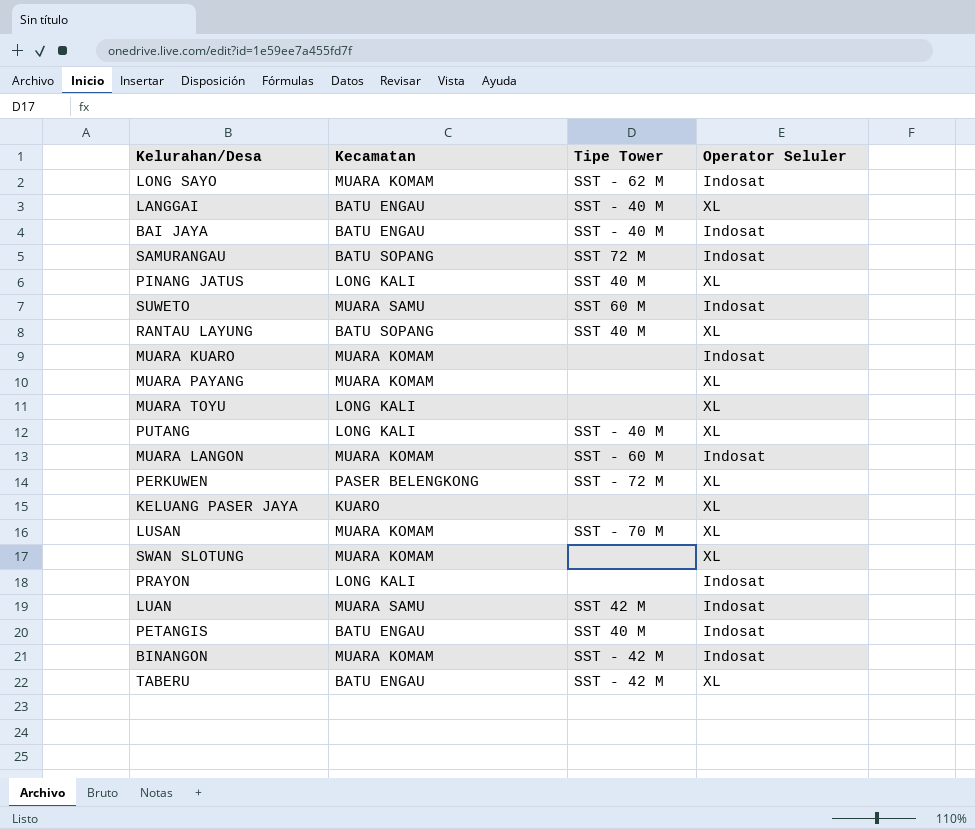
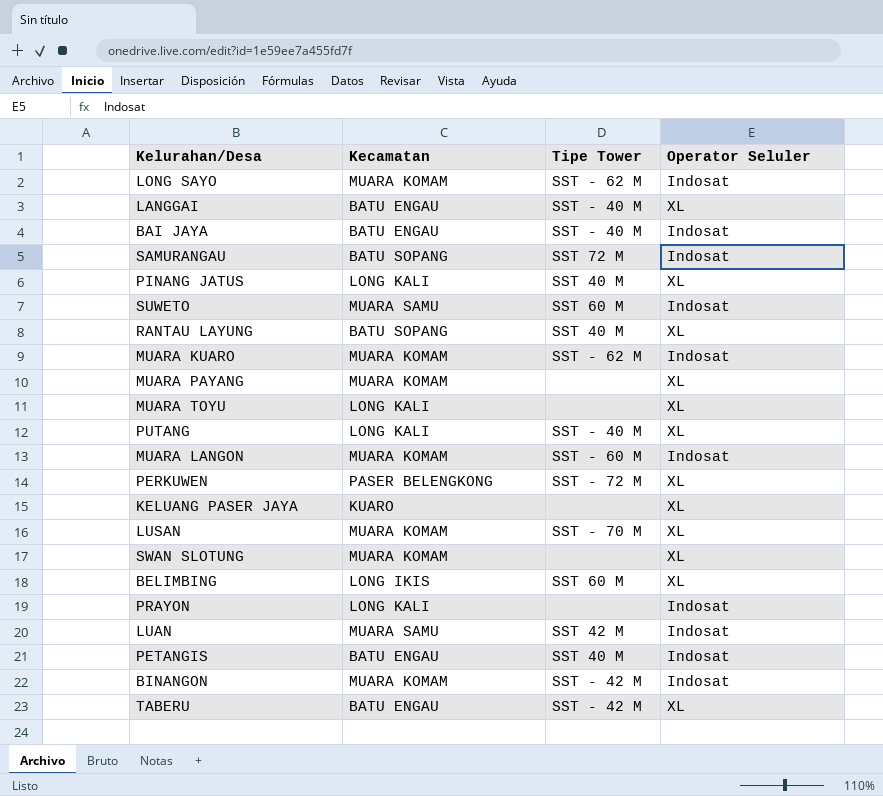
MUARA KUARO | Tipe Tower: none -> SST - 62 M
row BELIMBING: none -> LONG IKIS | SST 60 M | XL

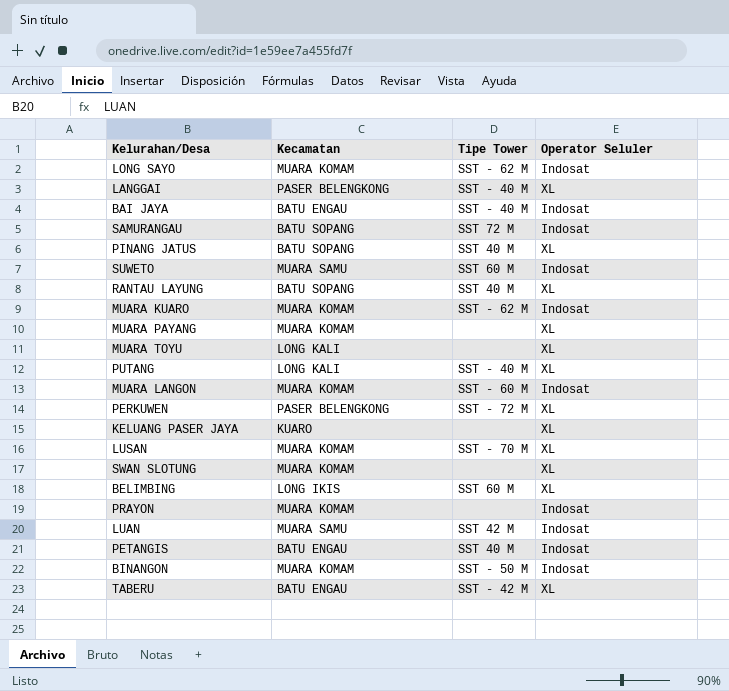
LANGGAI | Kecamatan: BATU ENGAU -> PASER BELENGKONG
PINANG JATUS | Kecamatan: LONG KALI -> BATU SOPANG
PRAYON | Kecamatan: LONG KALI -> MUARA KOMAM
BINANGON | Tipe Tower: SST - 42 M -> SST - 50 M

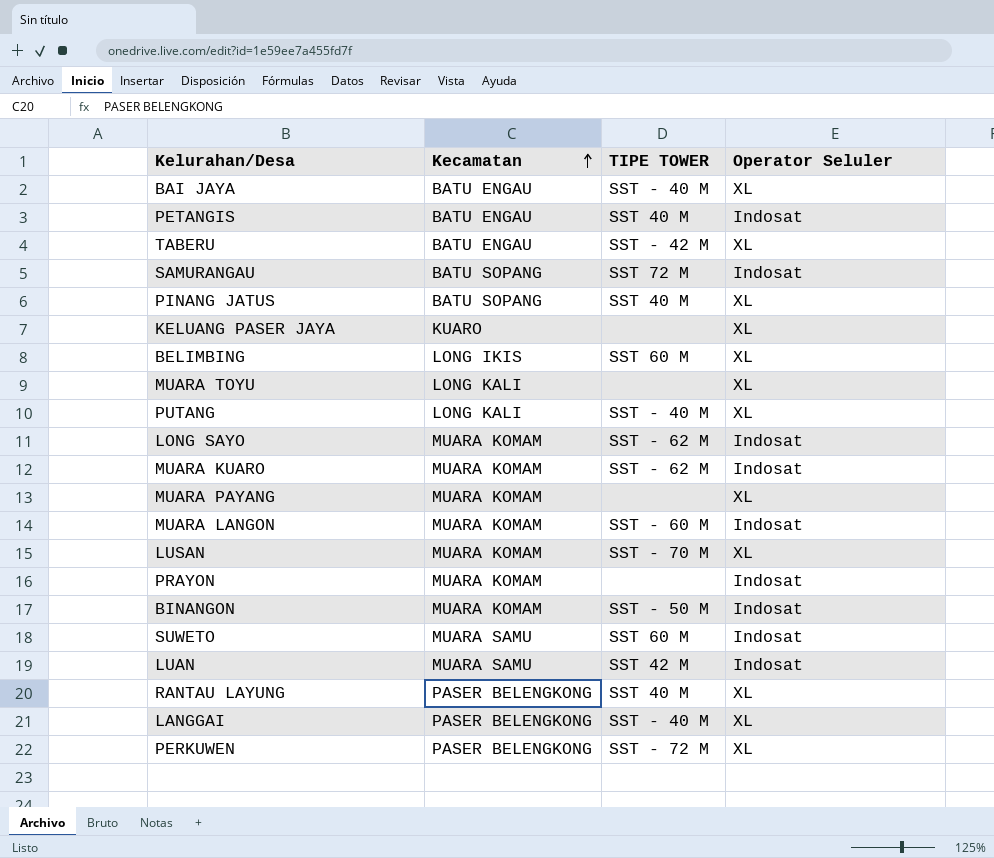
row order: none -> Kecamatan ascending
column name: Tipe Tower -> TIPE TOWER
row SWAN SLOTUNG: MUARA KOMAM | none | XL -> none
BAI JAYA | Operator Seluler: Indosat -> XL
RANTAU LAYUNG | Kecamatan: BATU SOPANG -> PASER BELENGKONG

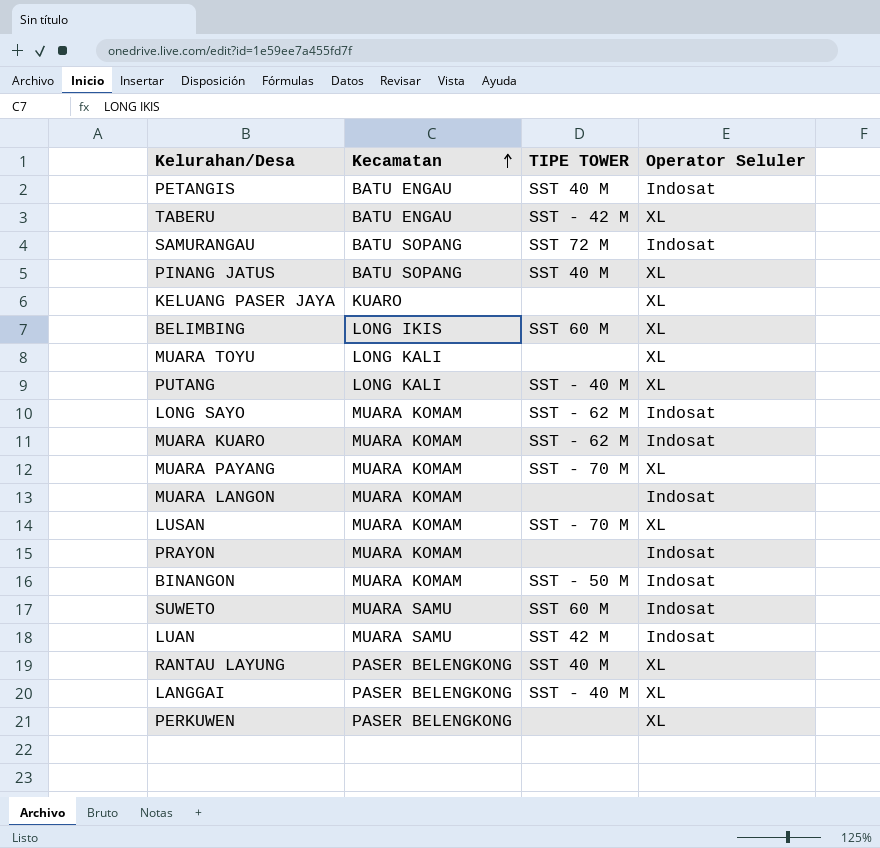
row BAI JAYA: BATU ENGAU | SST - 40 M | XL -> none
MUARA PAYANG | TIPE TOWER: none -> SST - 70 M
MUARA LANGON | TIPE TOWER: SST - 60 M -> none
PERKUWEN | TIPE TOWER: SST - 72 M -> none

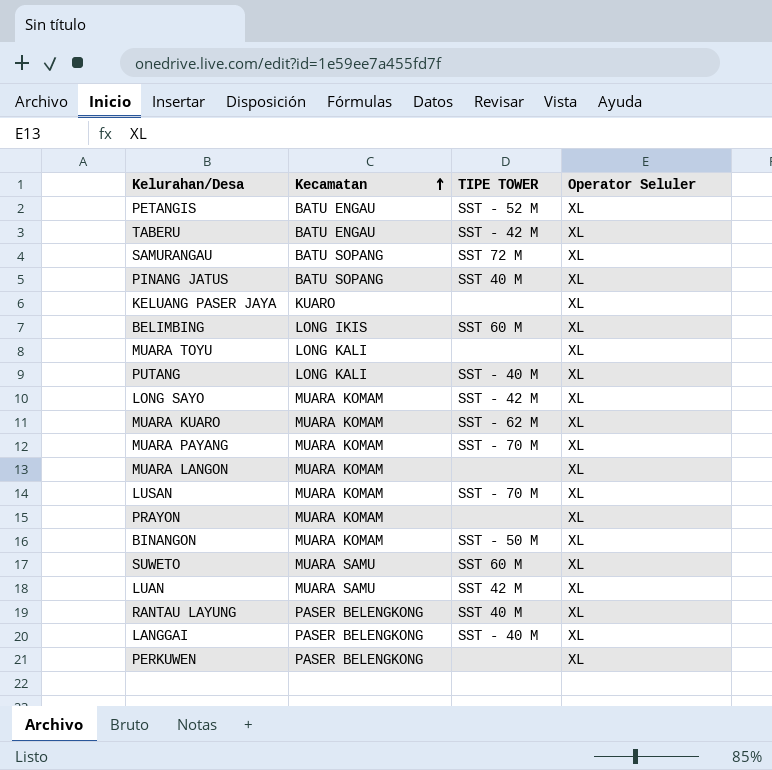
PETANGIS | TIPE TOWER: SST 40 M -> SST - 52 M
PETANGIS | Operator Seluler: Indosat -> XL
SAMURANGAU | Operator Seluler: Indosat -> XL
LONG SAYO | TIPE TOWER: SST - 62 M -> SST - 42 M
LONG SAYO | Operator Seluler: Indosat -> XL
MUARA KUARO | Operator Seluler: Indosat -> XL
MUARA LANGON | Operator Seluler: Indosat -> XL
PRAYON | Operator Seluler: Indosat -> XL
BINANGON | Operator Seluler: Indosat -> XL
SUWETO | Operator Seluler: Indosat -> XL
LUAN | Operator Seluler: Indosat -> XL

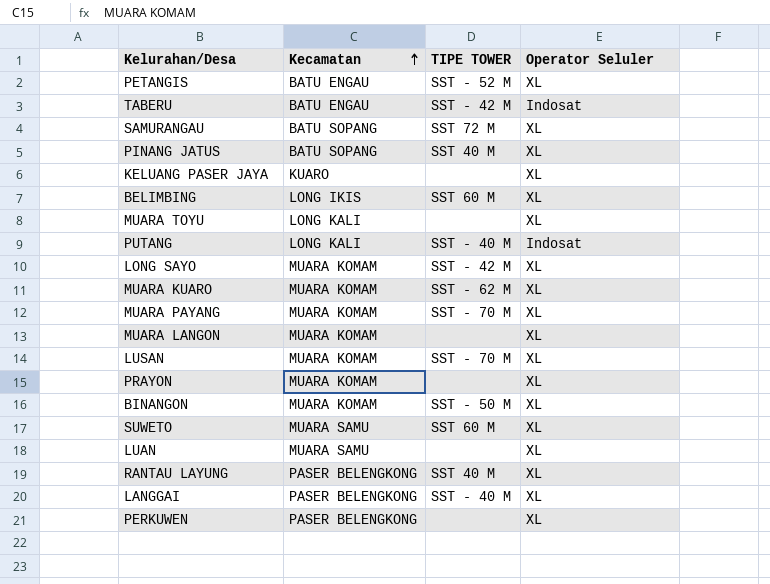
TABERU | Operator Seluler: XL -> Indosat
PUTANG | Operator Seluler: XL -> Indosat
LUAN | TIPE TOWER: SST 42 M -> none

